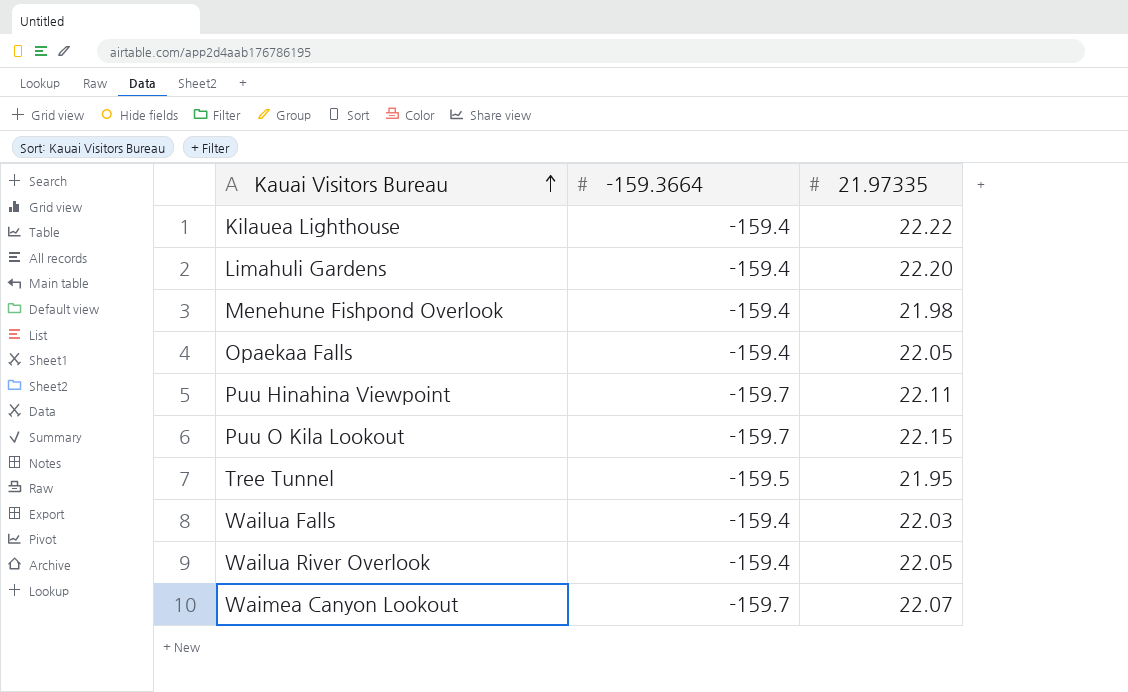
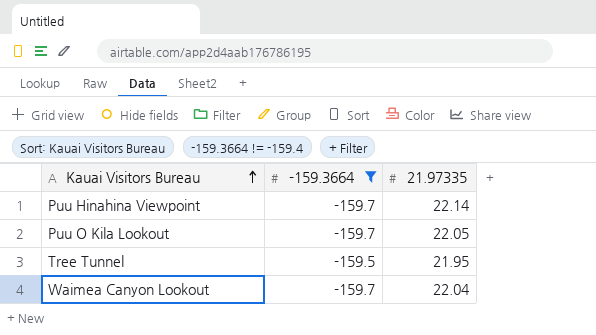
filter: none -> -159.3664 != -159.4
Puu Hinahina Viewpoint | 21.97335: 22.11 -> 22.14
Puu O Kila Lookout | 21.97335: 22.15 -> 22.05
Waimea Canyon Lookout | 21.97335: 22.07 -> 22.04

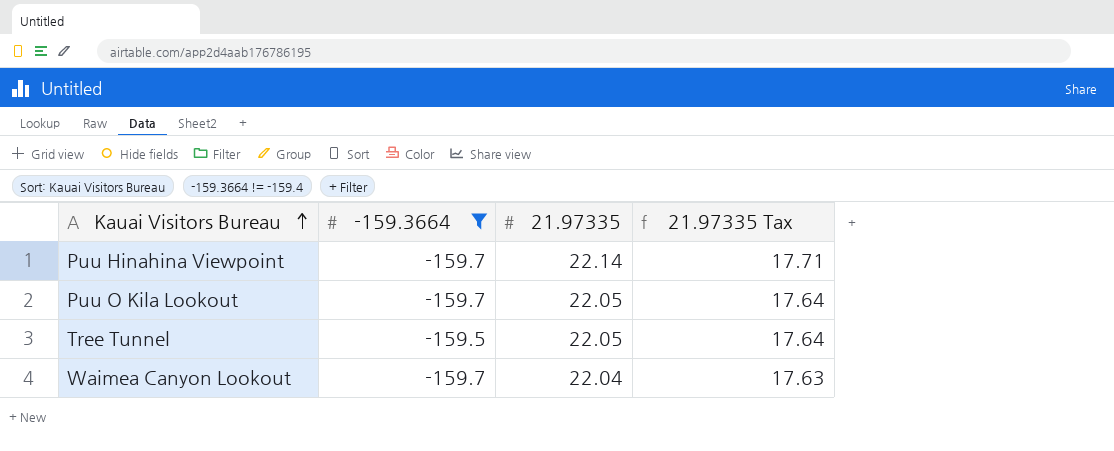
column 21.97335 Tax | formula: none -> [21.97335] * 0.8
Tree Tunnel | 21.97335: 21.95 -> 22.05

